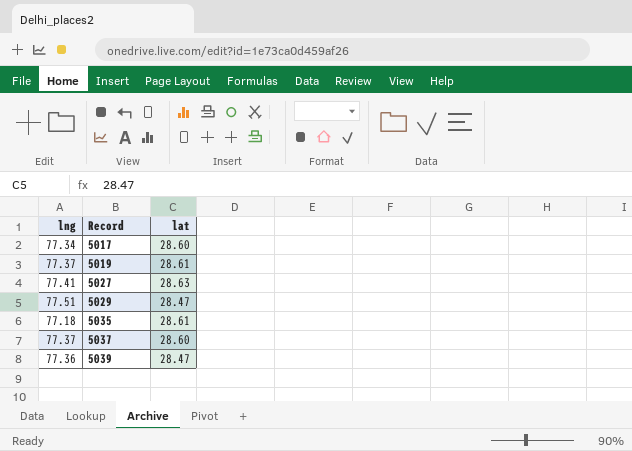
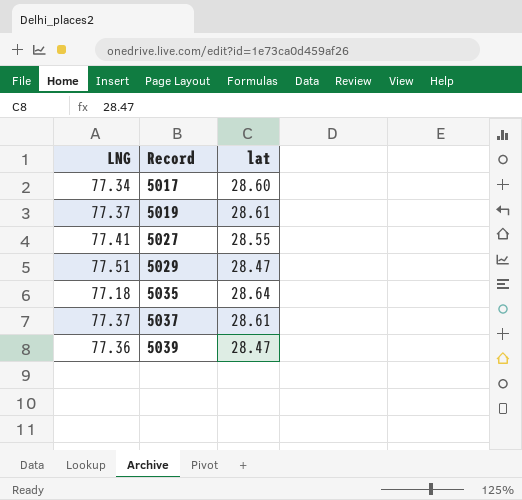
column name: lng -> LNG
5027 | lat: 28.63 -> 28.55
5035 | lat: 28.61 -> 28.64
5037 | lat: 28.60 -> 28.61

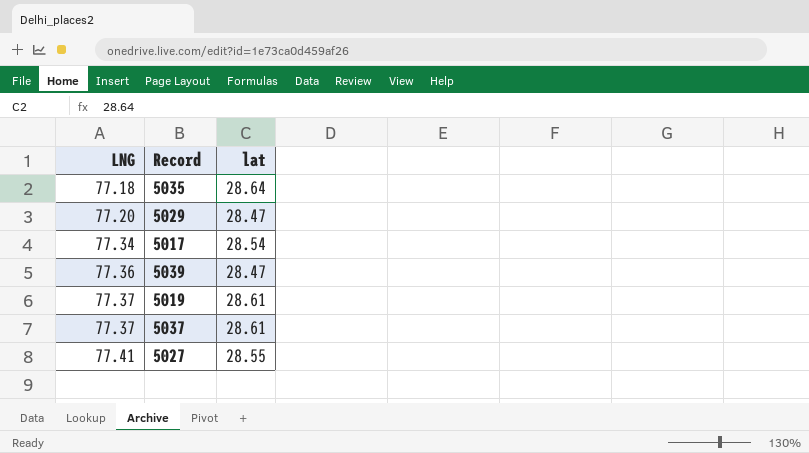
row order: Record ascending -> LNG ascending
5029 | LNG: 77.51 -> 77.20
5017 | lat: 28.60 -> 28.54

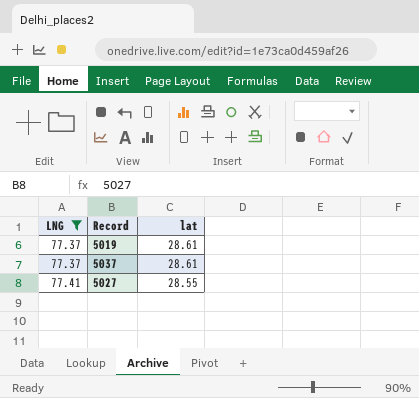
filter: none -> LNG >= 77.37

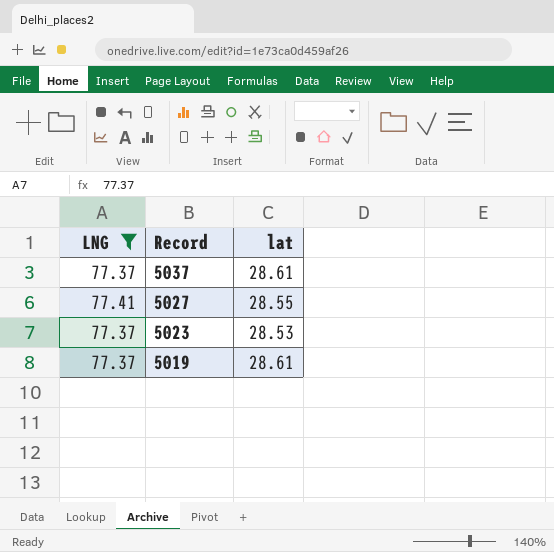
row order: LNG ascending -> Record descending
row 5023: none -> 77.37 | 28.53

